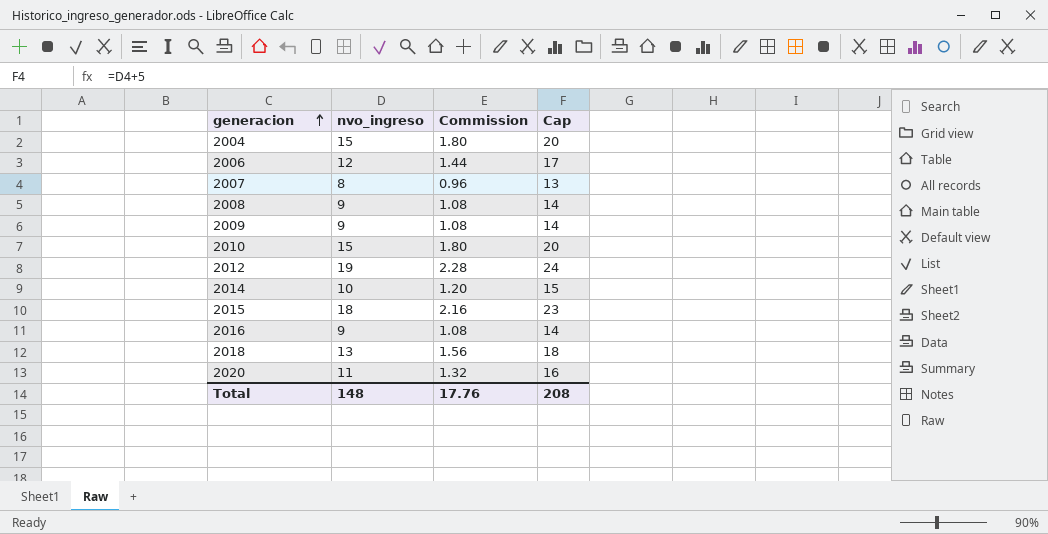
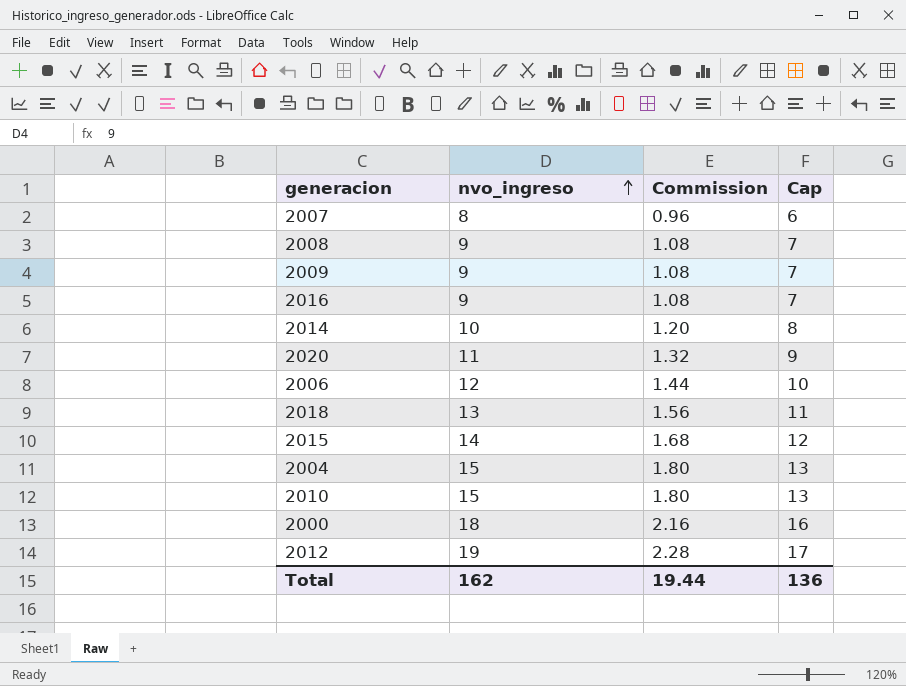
row order: generacion ascending -> nvo_ingreso ascending
column Cap | formula: [nvo_ingreso] + 5 -> [nvo_ingreso] - 2
2015 | nvo_ingreso: 18 -> 14
2015 | Commission: 2.16 -> 1.68
row 2000: none -> 18 | 2.16 | 16
Total | nvo_ingreso: 148 -> 162
Total | Commission: 17.76 -> 19.44
Total | Cap: 208 -> 136

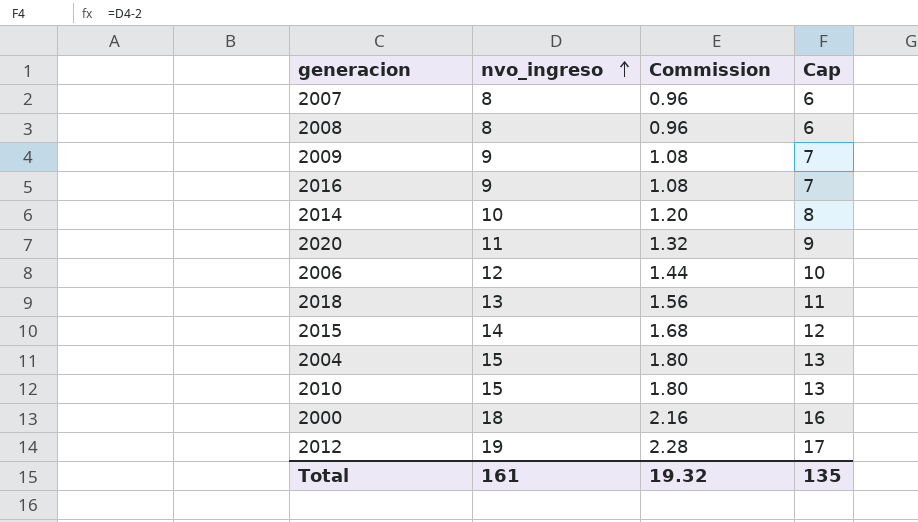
2008 | nvo_ingreso: 9 -> 8
2008 | Commission: 1.08 -> 0.96
2008 | Cap: 7 -> 6
Total | nvo_ingreso: 162 -> 161
Total | Commission: 19.44 -> 19.32
Total | Cap: 136 -> 135

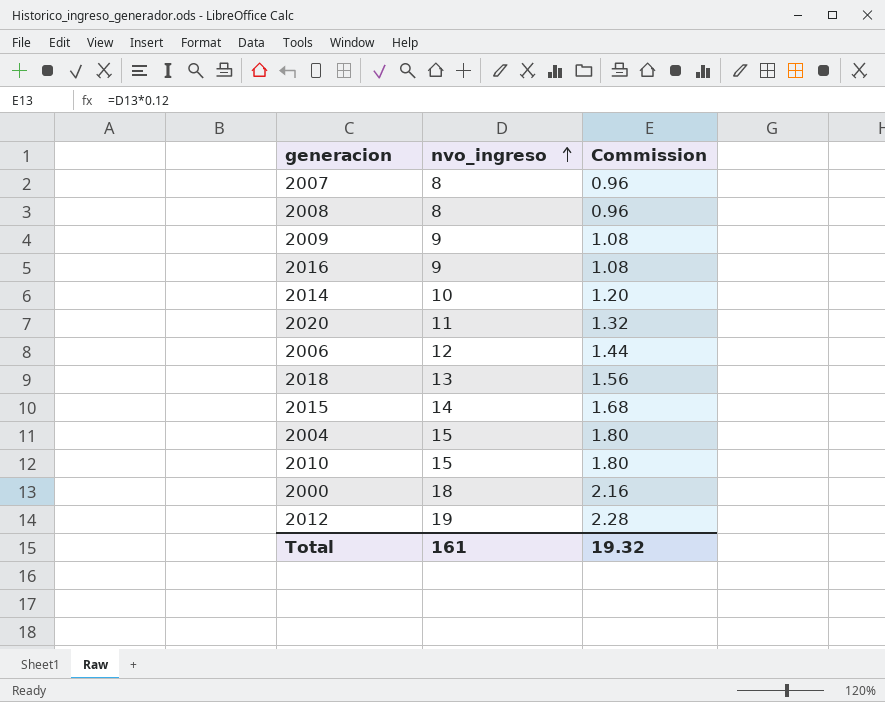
column Cap | formula: [nvo_ingreso] - 2 -> none

